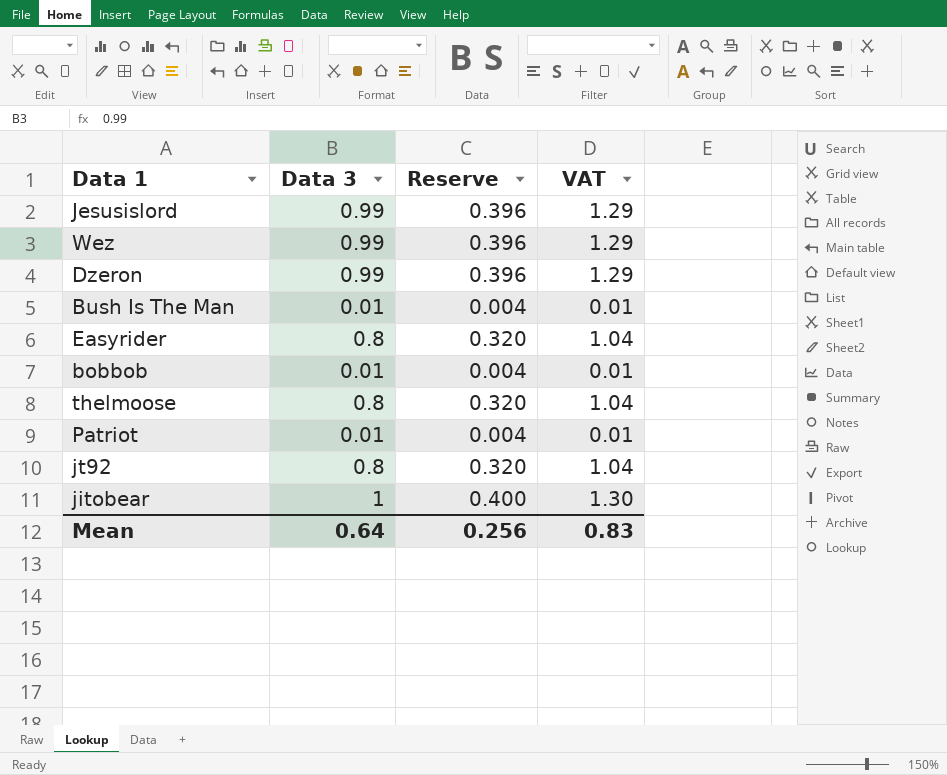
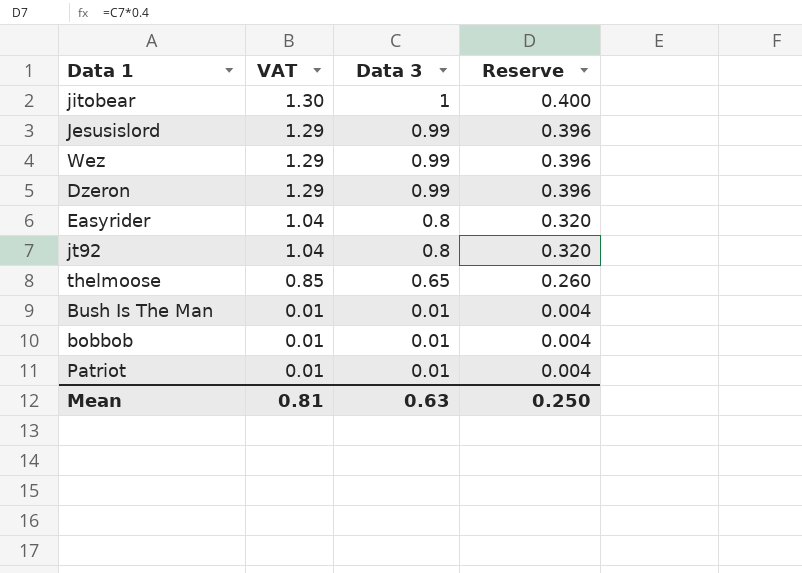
row order: none -> VAT descending
column VAT | position: 4 -> 2
thelmoose | VAT: 1.04 -> 0.85
thelmoose | Data 3: 0.8 -> 0.65
thelmoose | Reserve: 0.320 -> 0.260
Mean | VAT: 0.83 -> 0.81
Mean | Data 3: 0.64 -> 0.63
Mean | Reserve: 0.256 -> 0.250

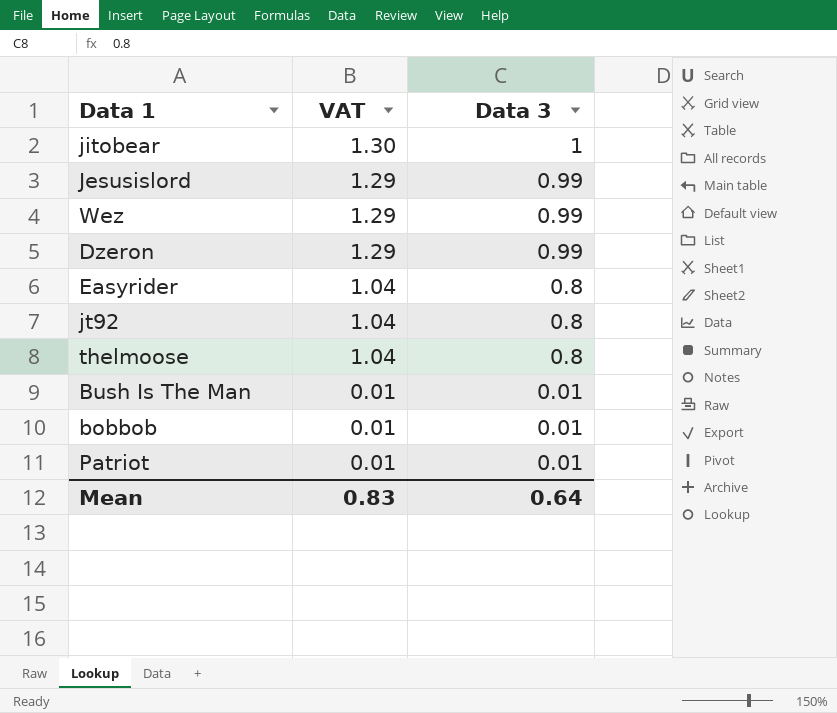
column Reserve | formula: [Data 3] * 0.4 -> none
thelmoose | VAT: 0.85 -> 1.04
thelmoose | Data 3: 0.65 -> 0.8
Mean | VAT: 0.81 -> 0.83
Mean | Data 3: 0.63 -> 0.64

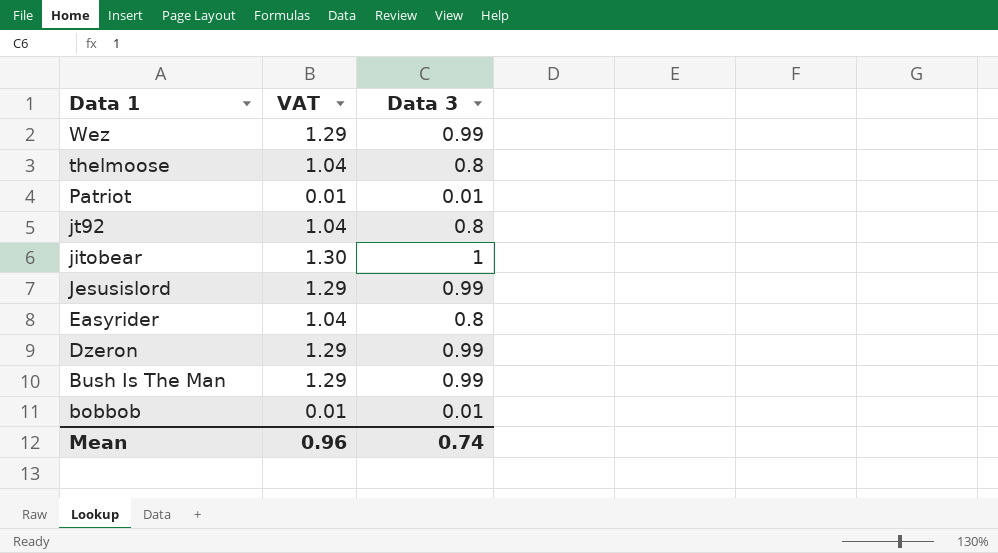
row order: VAT descending -> Data 1 descending
Bush Is The Man | VAT: 0.01 -> 1.29
Bush Is The Man | Data 3: 0.01 -> 0.99
Mean | VAT: 0.83 -> 0.96
Mean | Data 3: 0.64 -> 0.74

